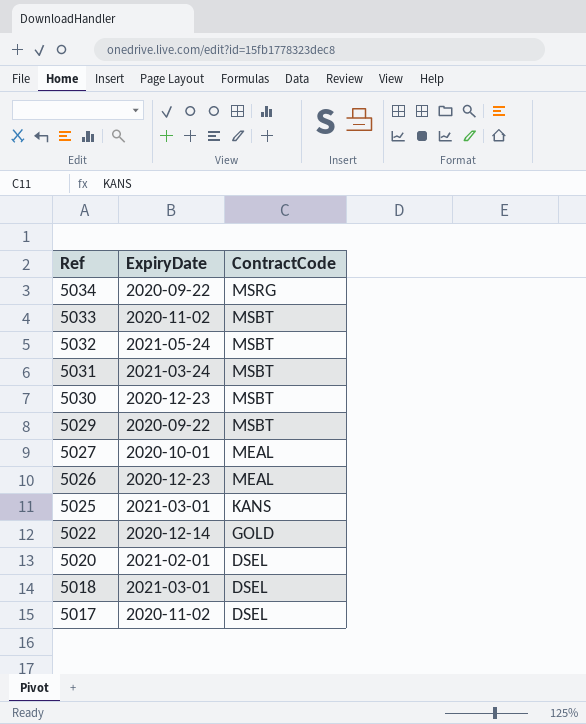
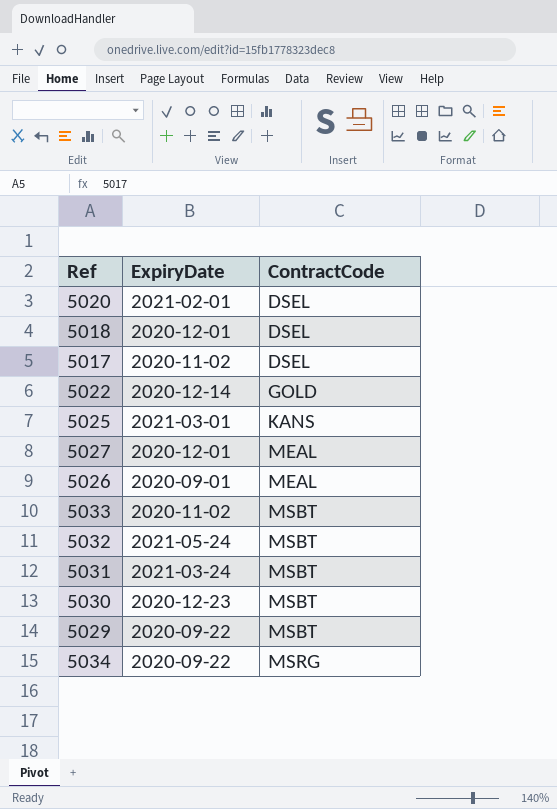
row order: Ref descending -> ContractCode ascending
5018 | ExpiryDate: 2021-03-01 -> 2020-12-01
5027 | ExpiryDate: 2020-10-01 -> 2020-12-01
5026 | ExpiryDate: 2020-12-23 -> 2020-09-01

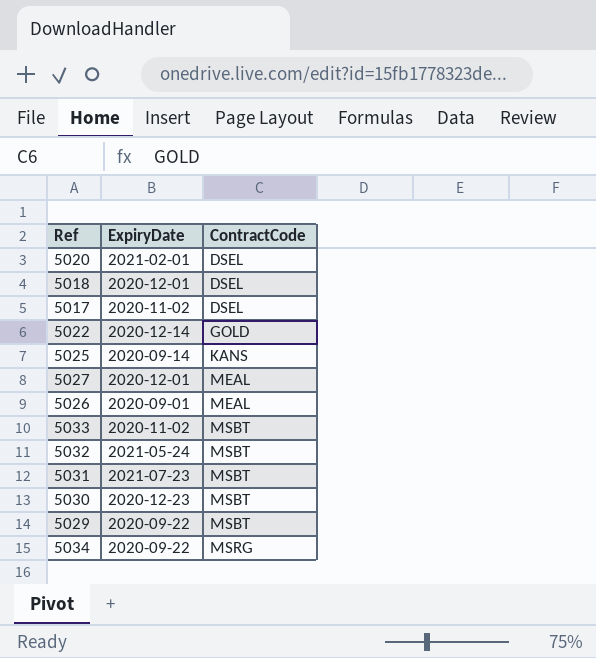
5025 | ExpiryDate: 2021-03-01 -> 2020-09-14
5031 | ExpiryDate: 2021-03-24 -> 2021-07-23

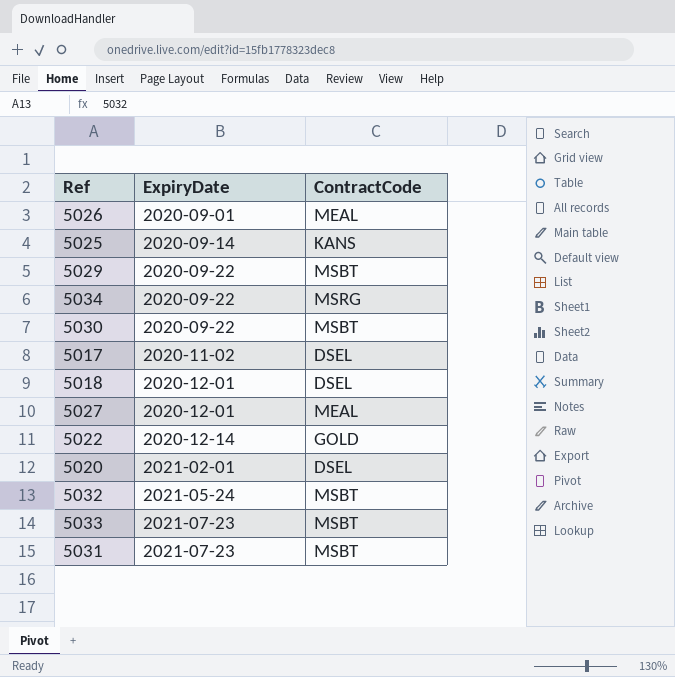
row order: ContractCode ascending -> ExpiryDate ascending
5030 | ExpiryDate: 2020-12-23 -> 2020-09-22
5033 | ExpiryDate: 2020-11-02 -> 2021-07-23

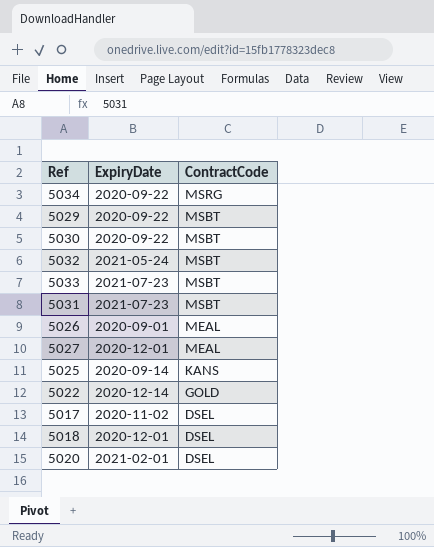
row order: ExpiryDate ascending -> ContractCode descending

